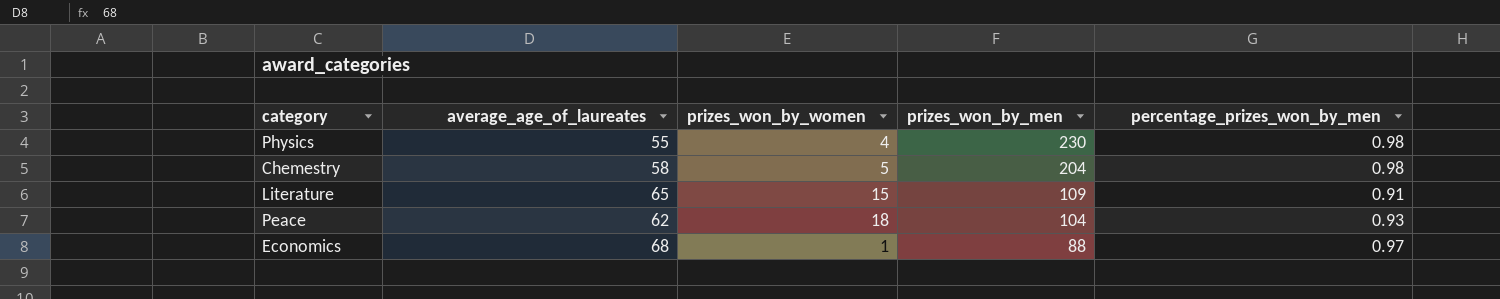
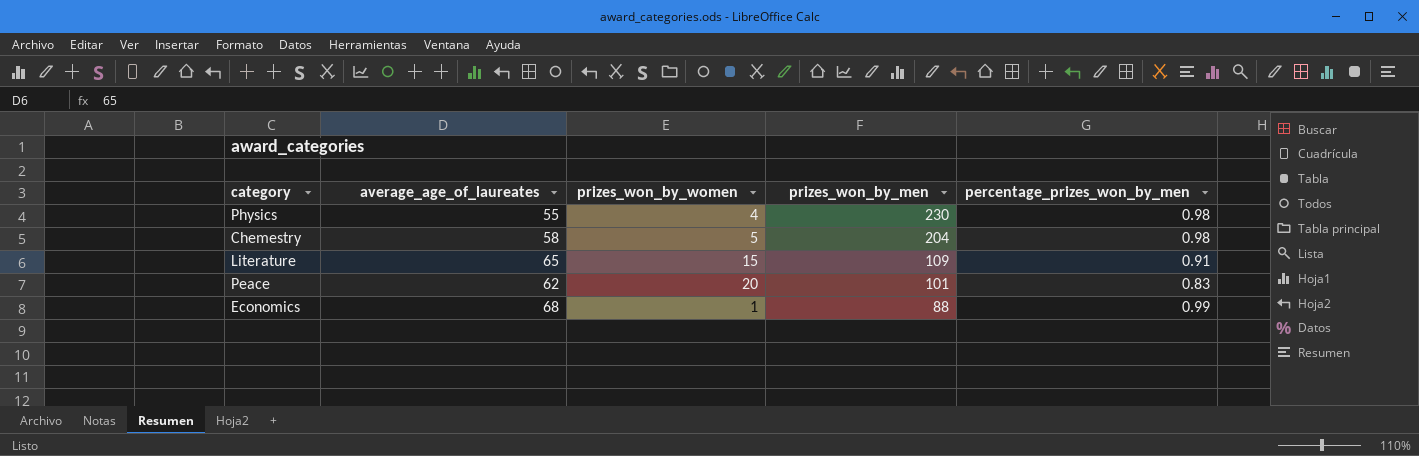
Peace | prizes_won_by_women: 18 -> 20
Peace | prizes_won_by_men: 104 -> 101
Peace | percentage_prizes_won_by_men: 0.93 -> 0.83
Economics | percentage_prizes_won_by_men: 0.97 -> 0.99

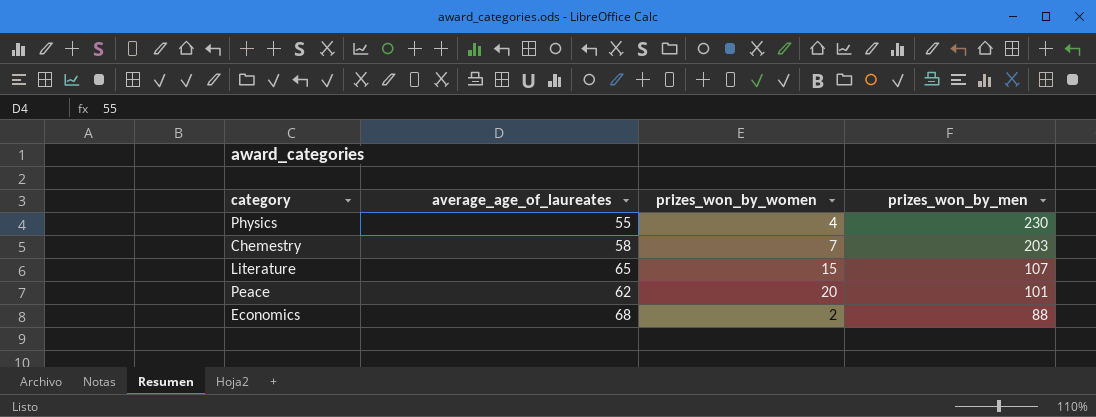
column percentage_prizes_won_by_men | position: 5 -> none
Chemestry | prizes_won_by_women: 5 -> 7
Chemestry | prizes_won_by_men: 204 -> 203
Literature | prizes_won_by_men: 109 -> 107
Economics | prizes_won_by_women: 1 -> 2

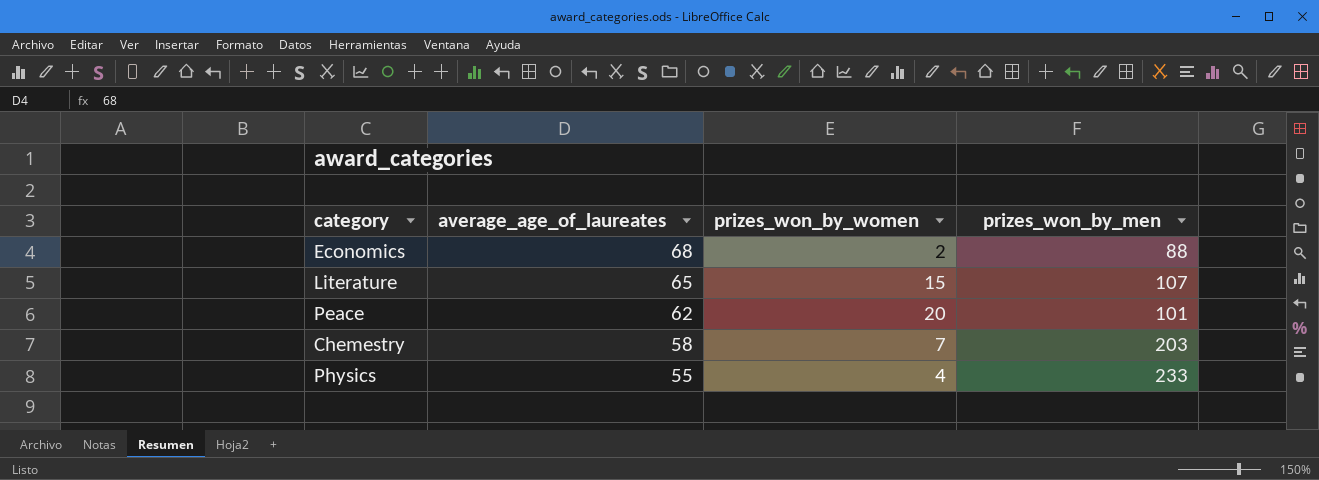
row order: prizes_won_by_men descending -> average_age_of_laureates descending
Physics | prizes_won_by_men: 230 -> 233

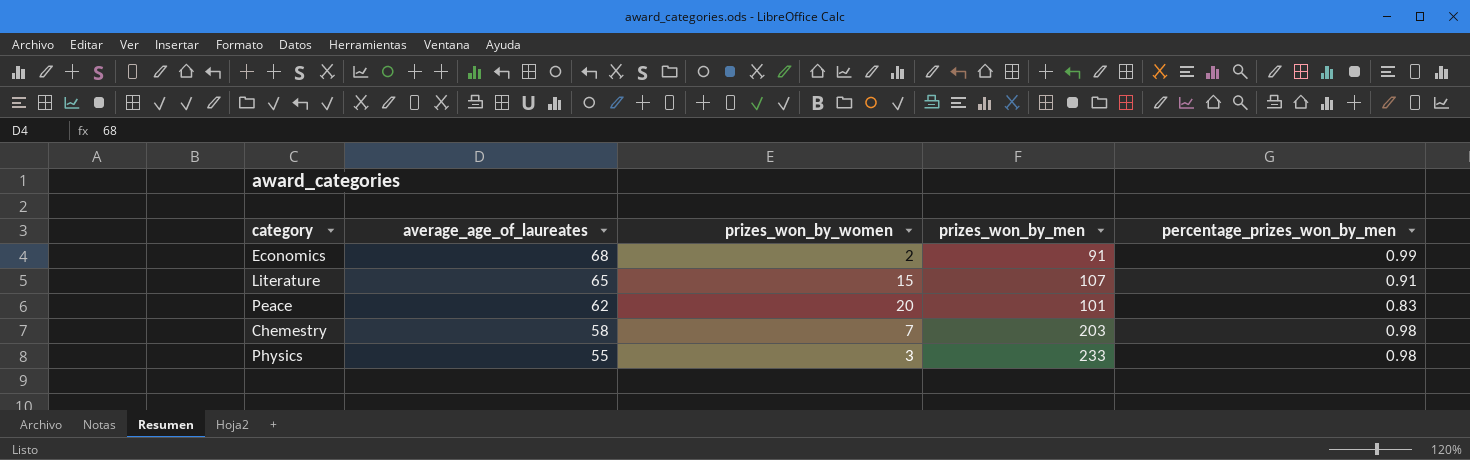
column percentage_prizes_won_by_men | position: none -> 5
Economics | prizes_won_by_men: 88 -> 91
Physics | prizes_won_by_women: 4 -> 3

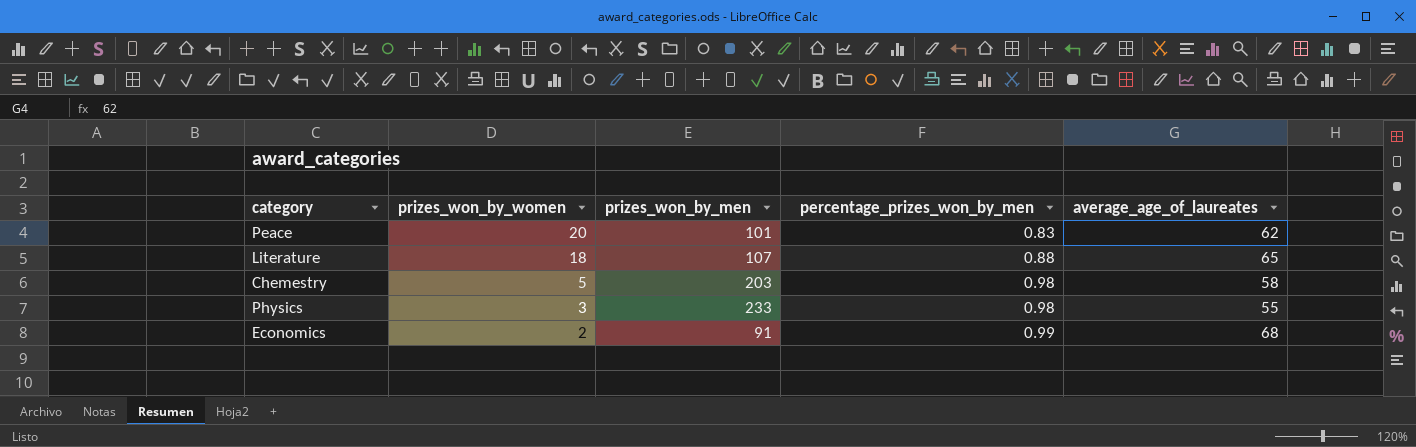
row order: average_age_of_laureates descending -> prizes_won_by_women descending
column average_age_of_laureates | position: 2 -> 5
Literature | prizes_won_by_women: 15 -> 18
Literature | percentage_prizes_won_by_men: 0.91 -> 0.88
Chemestry | prizes_won_by_women: 7 -> 5

